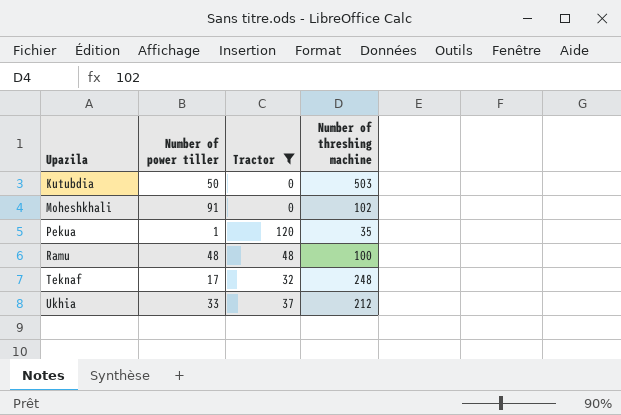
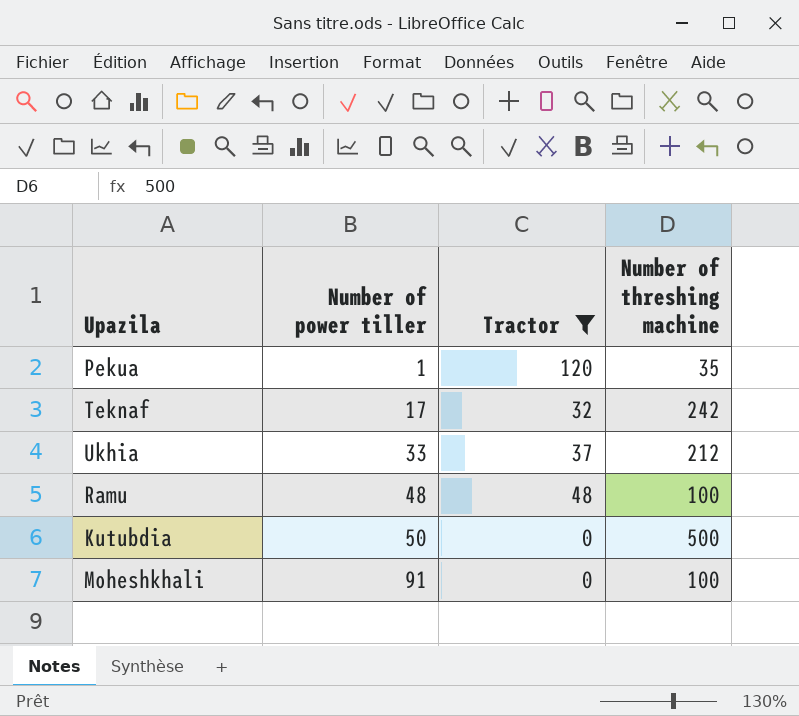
row order: Upazila ascending -> Number of power tiller ascending
Teknaf | Number of threshing machine: 248 -> 242
Kutubdia | Number of threshing machine: 503 -> 500
Moheshkhali | Number of threshing machine: 102 -> 100

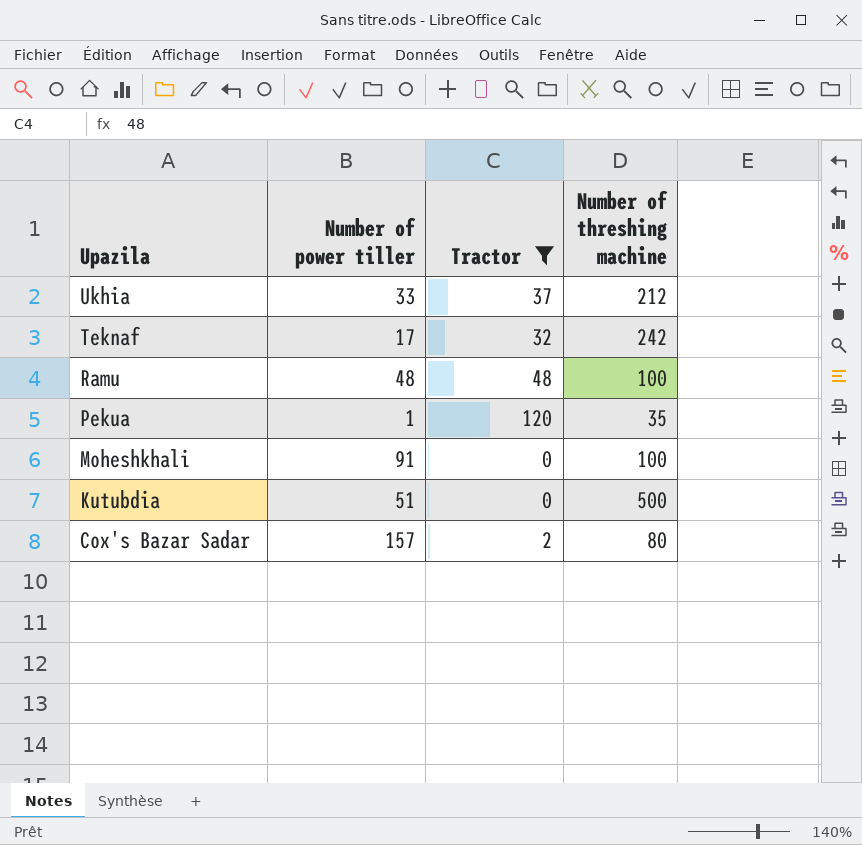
row order: Number of power tiller ascending -> Upazila descending
Kutubdia | Number of power tiller: 50 -> 51
row Cox's Bazar Sadar: none -> 157 | 2 | 80

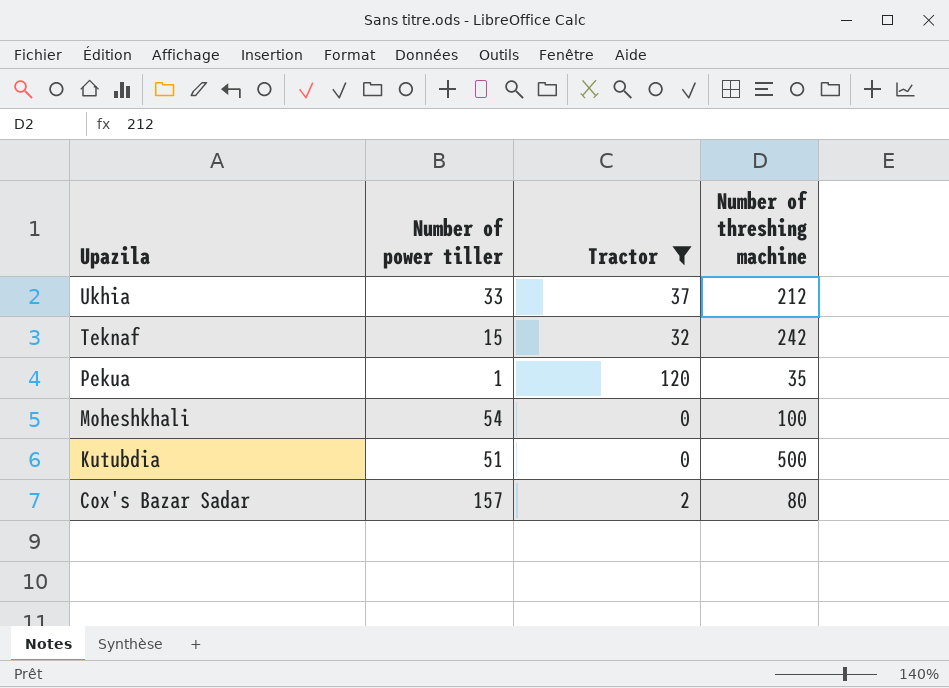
row Ramu: 48 | 48 | 100 -> none
Teknaf | Number of power tiller: 17 -> 15
Moheshkhali | Number of power tiller: 91 -> 54

